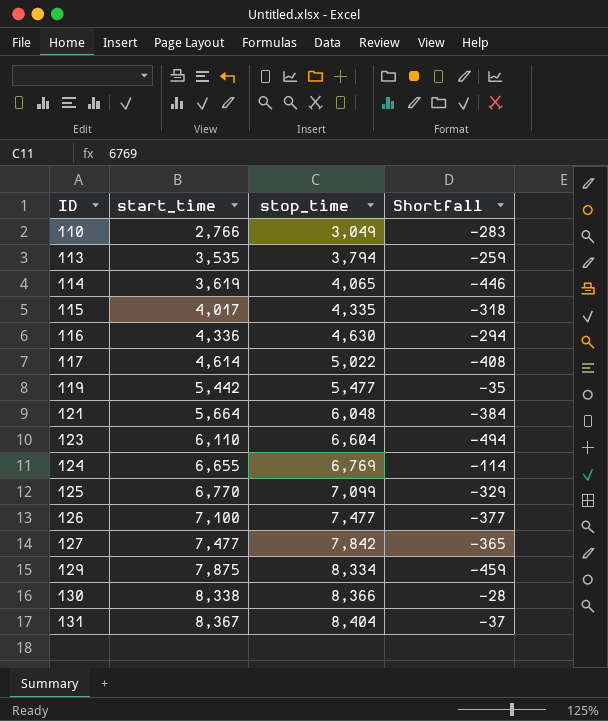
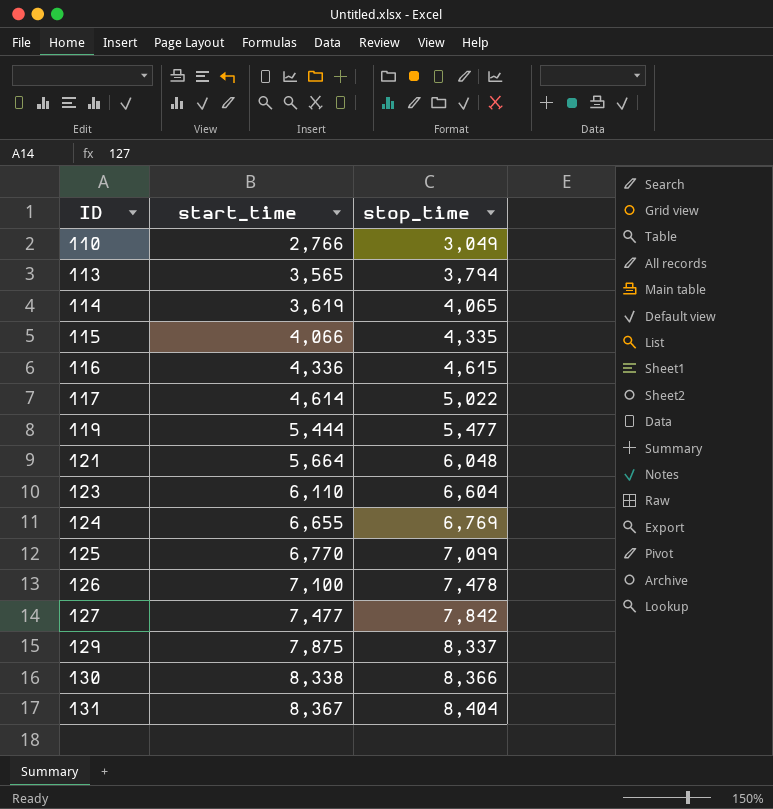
column Shortfall | formula: [start_time] - [stop_time] -> none
113 | start_time: 3,535 -> 3,565
115 | start_time: 4,017 -> 4,066
116 | stop_time: 4,630 -> 4,615
119 | start_time: 5,442 -> 5,444
126 | stop_time: 7,477 -> 7,478
129 | stop_time: 8,334 -> 8,337

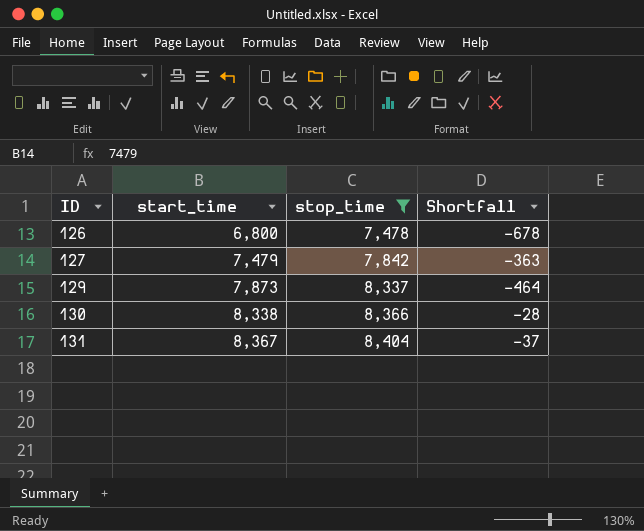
filter: none -> stop_time >= 7,478
column Shortfall | formula: none -> [start_time] - [stop_time]
126 | start_time: 7,100 -> 6,800
127 | start_time: 7,477 -> 7,479
129 | start_time: 7,875 -> 7,873

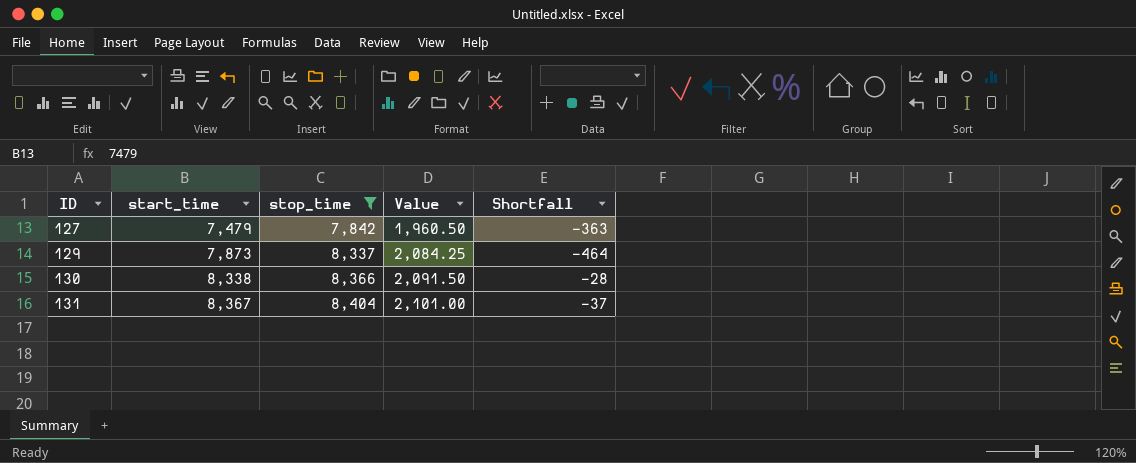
column Value | formula: none -> [stop_time] * 0.25
row 126: 6,800 | 7,478 | -678 -> none

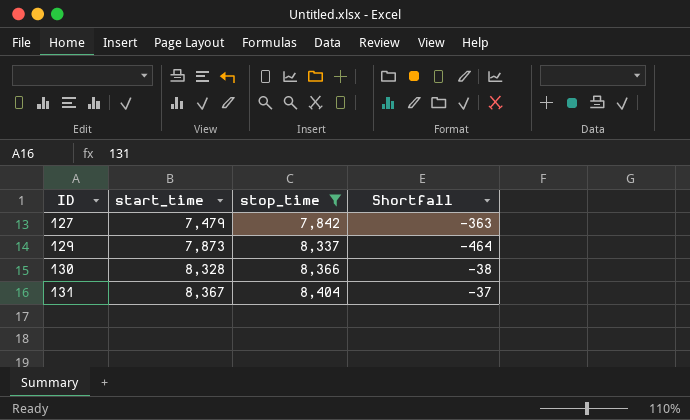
column Value | formula: [stop_time] * 0.25 -> none
130 | start_time: 8,338 -> 8,328
130 | Shortfall: -28 -> -38

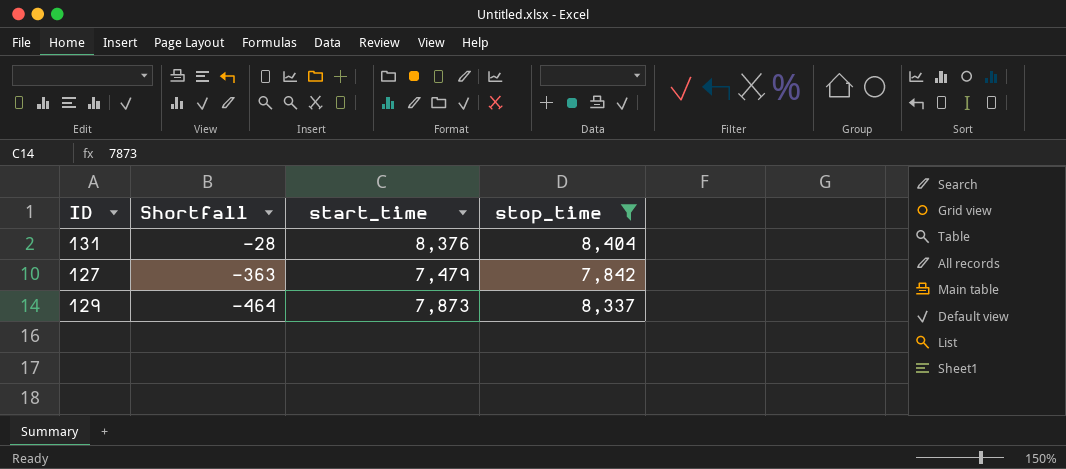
row order: ID ascending -> Shortfall descending
column Shortfall | position: 4 -> 2
row 130: 8,328 | 8,366 | -38 -> none
131 | Shortfall: -37 -> -28
131 | start_time: 8,367 -> 8,376

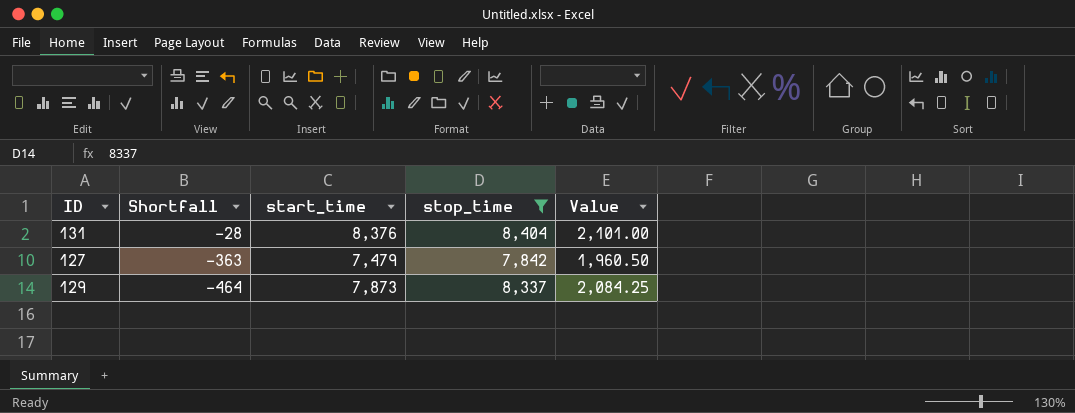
column Value | formula: none -> [stop_time] * 0.25

